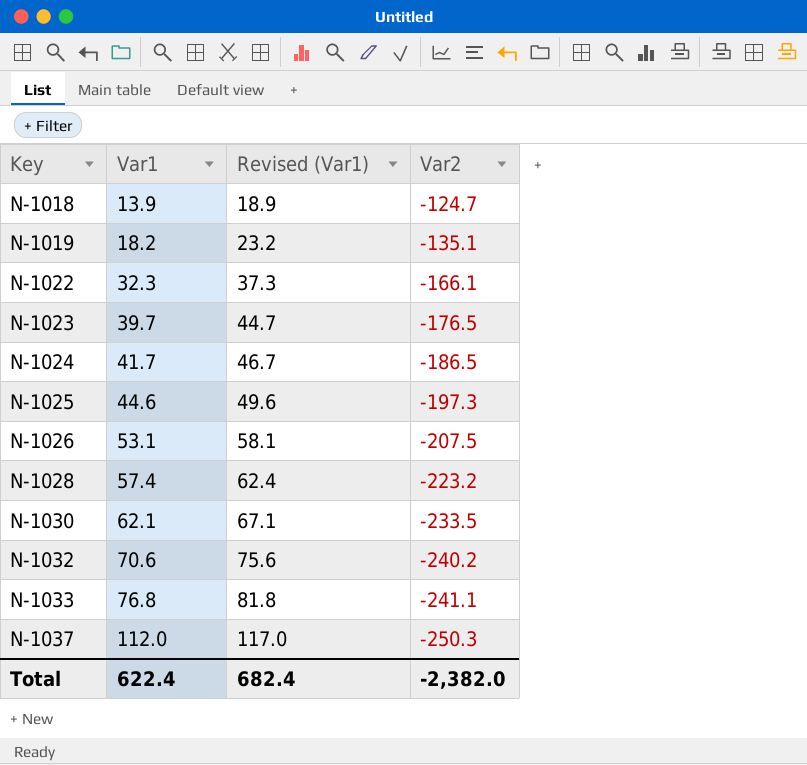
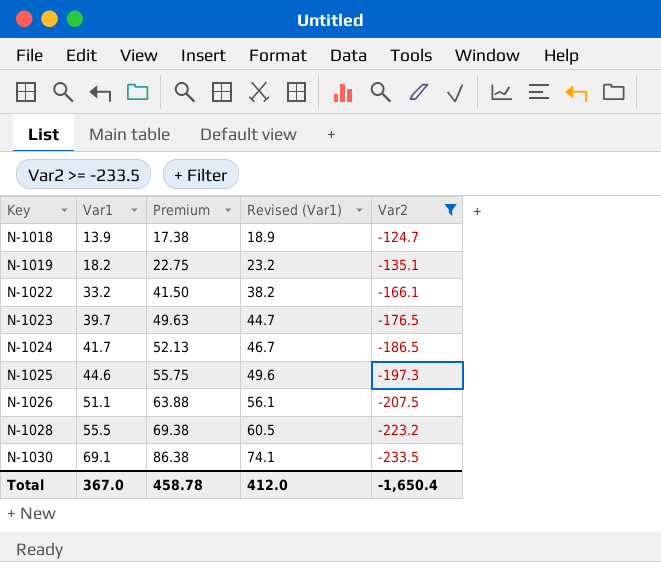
filter: none -> Var2 >= -233.5
column Premium | formula: none -> [Var1] * 1.25
N-1022 | Var1: 32.3 -> 33.2
N-1022 | Revised (Var1): 37.3 -> 38.2
N-1026 | Var1: 53.1 -> 51.1
N-1026 | Revised (Var1): 58.1 -> 56.1
N-1028 | Var1: 57.4 -> 55.5
N-1028 | Revised (Var1): 62.4 -> 60.5
N-1030 | Var1: 62.1 -> 69.1
N-1030 | Revised (Var1): 67.1 -> 74.1
Total | Var1: 622.4 -> 367.0
Total | Revised (Var1): 682.4 -> 412.0
Total | Var2: -2,382.0 -> -1,650.4

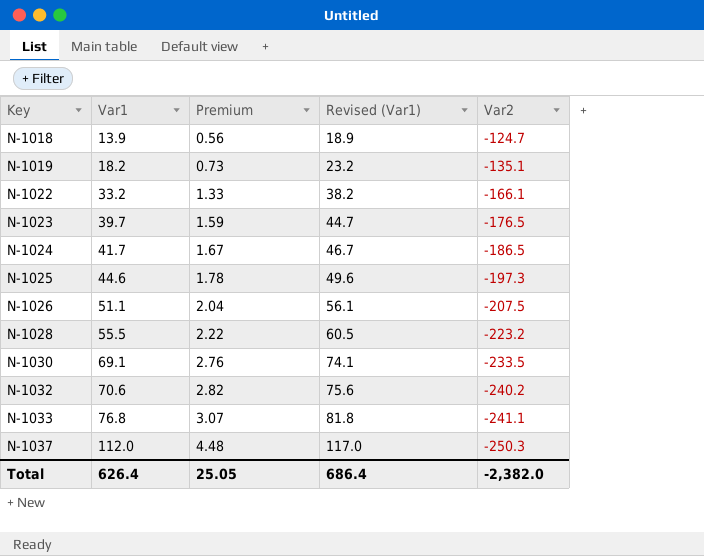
filter: Var2 >= -233.5 -> none
column Premium | formula: [Var1] * 1.25 -> [Var1] * 0.04
Total | Var1: 367.0 -> 626.4
Total | Premium: 458.78 -> 25.05
Total | Revised (Var1): 412.0 -> 686.4
Total | Var2: -1,650.4 -> -2,382.0

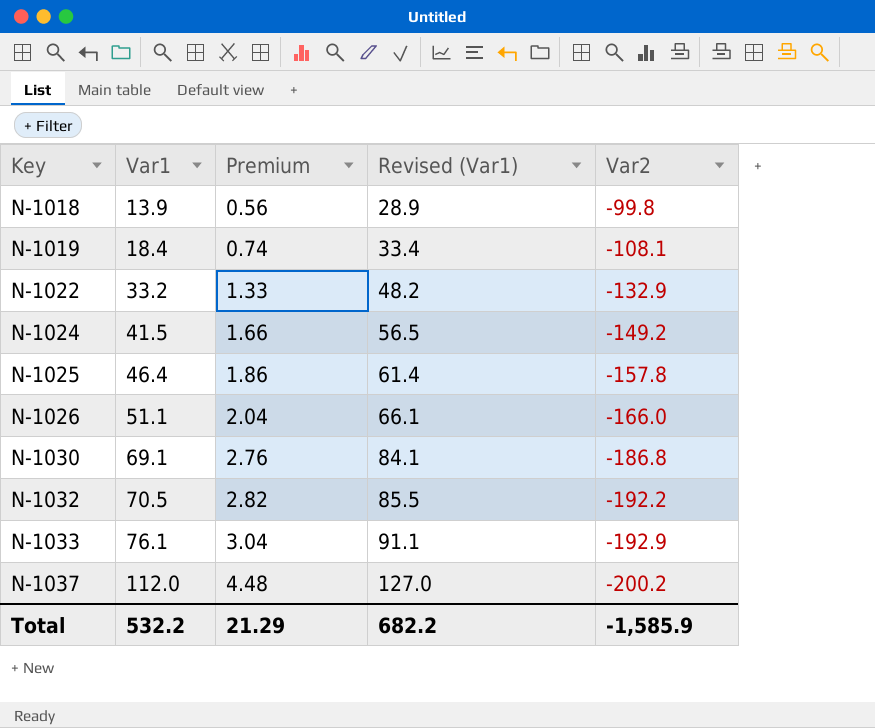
column Revised (Var1) | formula: [Var1] + 5 -> [Var1] + 15
row N-1023: 39.7 | 1.59 | 44.7 | -176.5 -> none
row N-1028: 55.5 | 2.22 | 60.5 | -223.2 -> none
N-1018 | Var2: -124.7 -> -99.8
N-1019 | Var1: 18.2 -> 18.4
N-1019 | Premium: 0.73 -> 0.74
N-1019 | Var2: -135.1 -> -108.1
N-1022 | Var2: -166.1 -> -132.9
N-1024 | Var1: 41.7 -> 41.5
N-1024 | Premium: 1.67 -> 1.66
N-1024 | Var2: -186.5 -> -149.2
N-1025 | Var1: 44.6 -> 46.4
N-1025 | Premium: 1.78 -> 1.86
N-1025 | Var2: -197.3 -> -157.8
N-1026 | Var2: -207.5 -> -166.0
N-1030 | Var2: -233.5 -> -186.8
N-1032 | Var1: 70.6 -> 70.5
N-1032 | Var2: -240.2 -> -192.2
N-1033 | Var1: 76.8 -> 76.1
N-1033 | Premium: 3.07 -> 3.04
N-1033 | Var2: -241.1 -> -192.9
N-1037 | Var2: -250.3 -> -200.2
Total | Var1: 626.4 -> 532.2
Total | Premium: 25.05 -> 21.29
Total | Revised (Var1): 686.4 -> 682.2
Total | Var2: -2,382.0 -> -1,585.9

